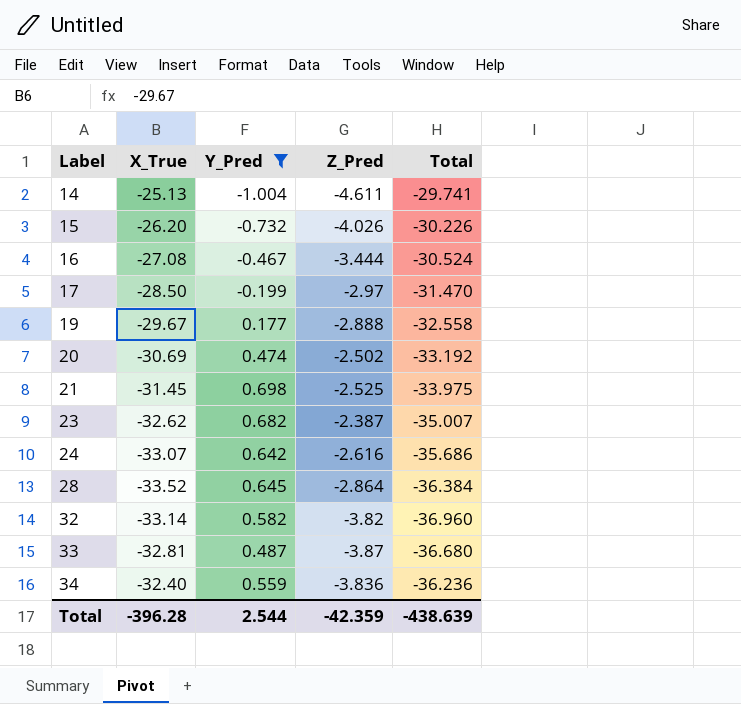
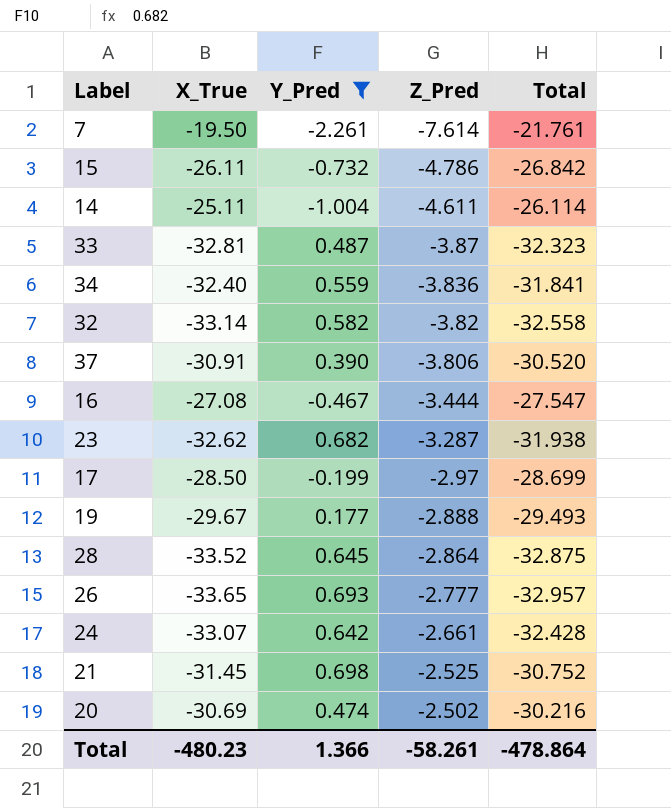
row order: Label ascending -> Z_Pred ascending
column Total | formula: [X_True] + [Z_Pred] -> [X_True] + [Y_Pred]
row 7: none -> -19.50 | -2.261 | -7.614 | -21.761
15 | X_True: -26.20 -> -26.11
15 | Z_Pred: -4.026 -> -4.786
14 | X_True: -25.13 -> -25.11
row 37: none -> -30.91 | 0.390 | -3.806 | -30.520
23 | Z_Pred: -2.387 -> -3.287
row 26: none -> -33.65 | 0.693 | -2.777 | -32.957
24 | Z_Pred: -2.616 -> -2.661
Total | X_True: -396.28 -> -480.23
Total | Y_Pred: 2.544 -> 1.366
Total | Z_Pred: -42.359 -> -58.261
Total | Total: -438.639 -> -478.864

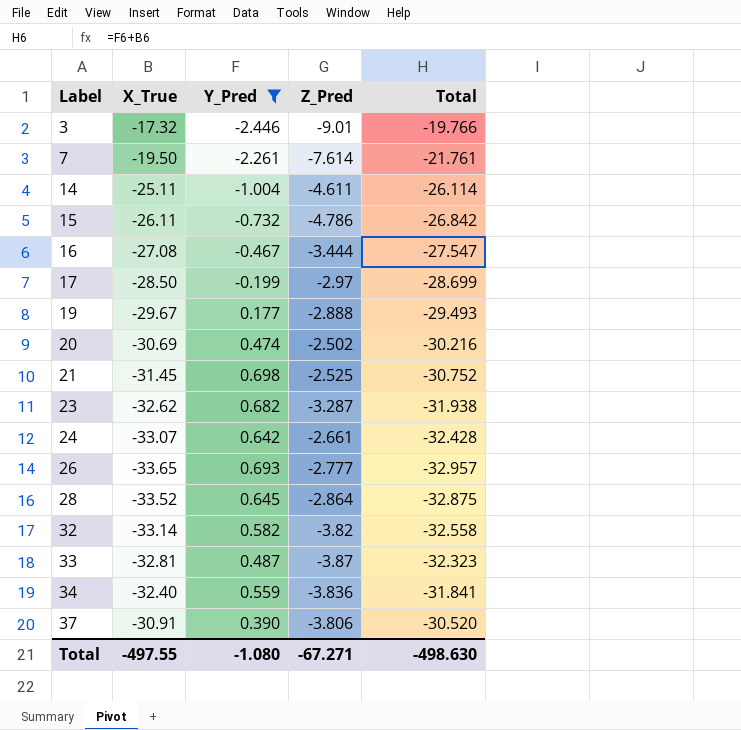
row order: Z_Pred ascending -> Label ascending
row 3: none -> -17.32 | -2.446 | -9.01 | -19.766
Total | X_True: -480.23 -> -497.55
Total | Y_Pred: 1.366 -> -1.080
Total | Z_Pred: -58.261 -> -67.271
Total | Total: -478.864 -> -498.630

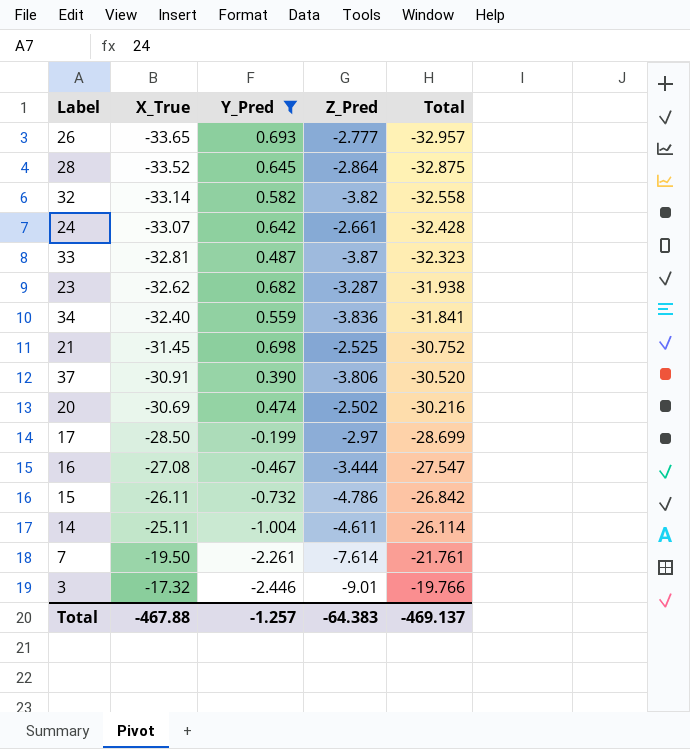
row order: Label ascending -> X_True ascending
row 19: -29.67 | 0.177 | -2.888 | -29.493 -> none
Total | X_True: -497.55 -> -467.88
Total | Y_Pred: -1.080 -> -1.257
Total | Z_Pred: -67.271 -> -64.383
Total | Total: -498.630 -> -469.137

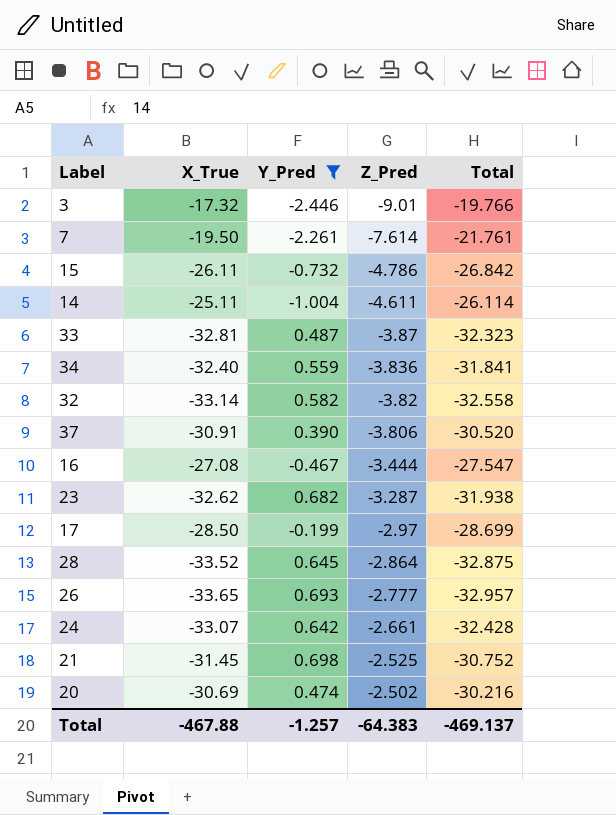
row order: X_True ascending -> Z_Pred ascending

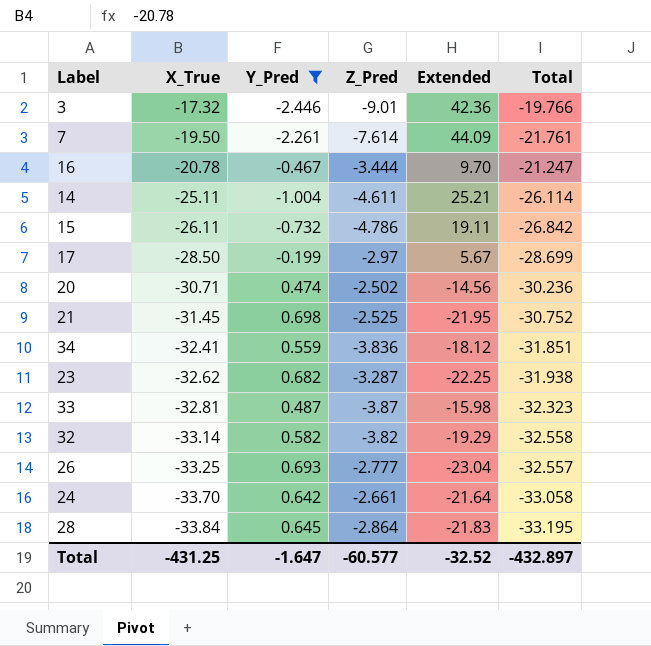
row order: Z_Pred ascending -> X_True descending
column Extended | formula: none -> [X_True] * [Y_Pred]
row 37: -30.91 | 0.390 | -3.806 | -30.520 -> none
16 | X_True: -27.08 -> -20.78
16 | Total: -27.547 -> -21.247
20 | X_True: -30.69 -> -30.71
20 | Total: -30.216 -> -30.236
34 | X_True: -32.40 -> -32.41
34 | Total: -31.841 -> -31.851
26 | X_True: -33.65 -> -33.25
26 | Total: -32.957 -> -32.557
24 | X_True: -33.07 -> -33.70
24 | Total: -32.428 -> -33.058
28 | X_True: -33.52 -> -33.84
28 | Total: -32.875 -> -33.195
Total | X_True: -467.88 -> -431.25
Total | Y_Pred: -1.257 -> -1.647
Total | Z_Pred: -64.383 -> -60.577
Total | Total: -469.137 -> -432.897

